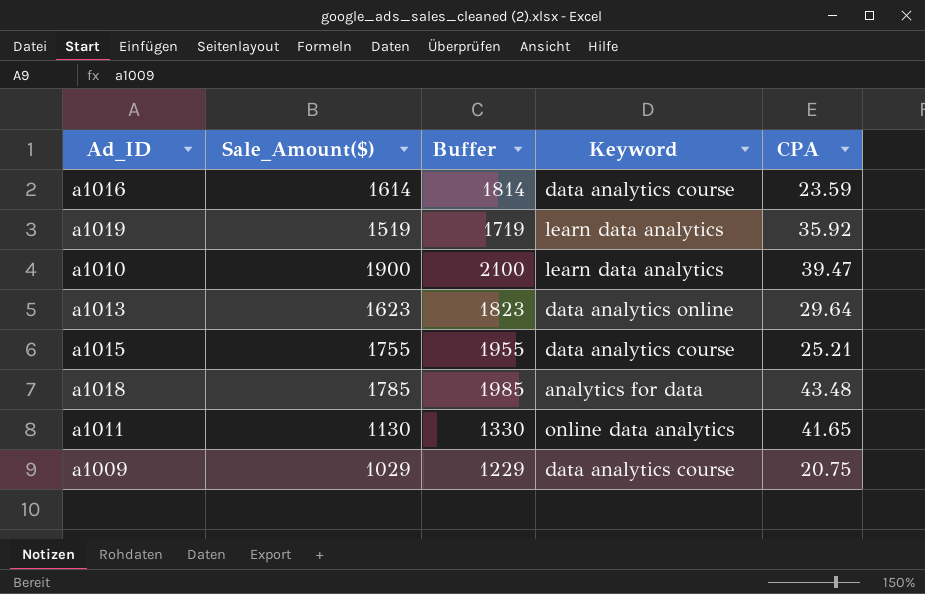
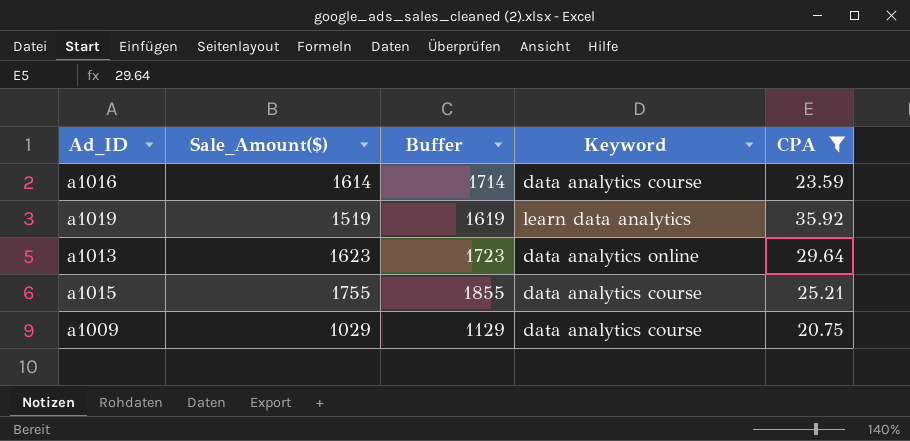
filter: none -> CPA <= 35.92
column Buffer | formula: [Sale_Amount($)] + 200 -> [Sale_Amount($)] + 100

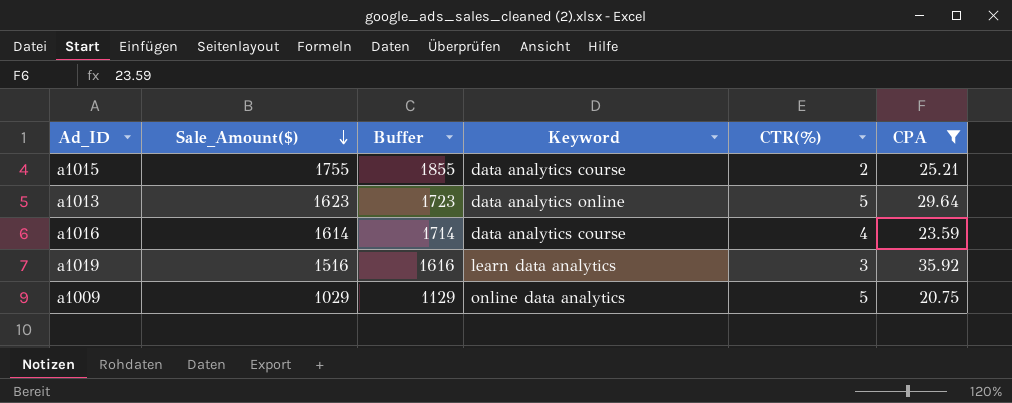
row order: none -> Sale_Amount($) descending
column CTR(%) | position: none -> 5
a1019 | Sale_Amount($): 1519 -> 1516
a1019 | Buffer: 1619 -> 1616
a1009 | Keyword: data analytics course -> online data analytics

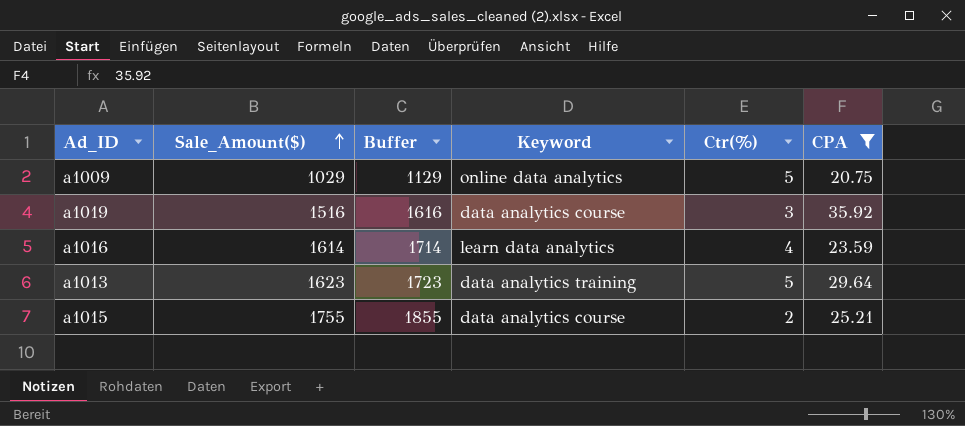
row order: Sale_Amount($) descending -> Sale_Amount($) ascending
column name: CTR(%) -> Ctr(%)
a1019 | Keyword: learn data analytics -> data analytics course
a1016 | Keyword: data analytics course -> learn data analytics
a1013 | Keyword: data analytics online -> data analytics training

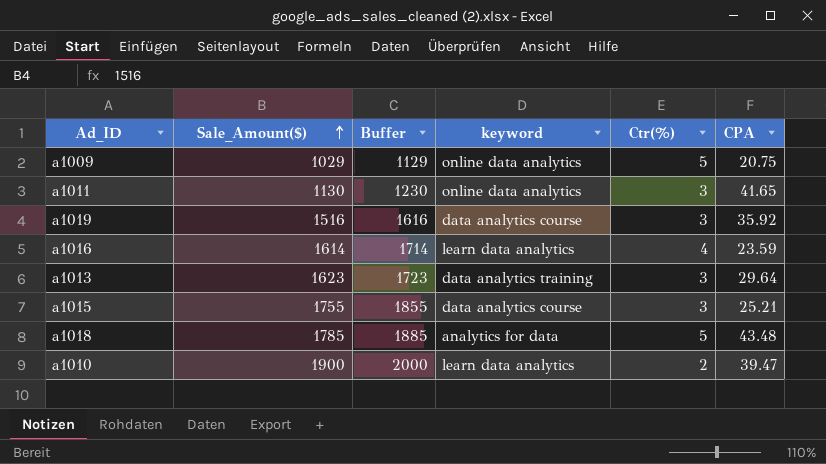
filter: CPA <= 35.92 -> none
column name: Keyword -> keyword
a1013 | Ctr(%): 5 -> 3
a1015 | Ctr(%): 2 -> 3

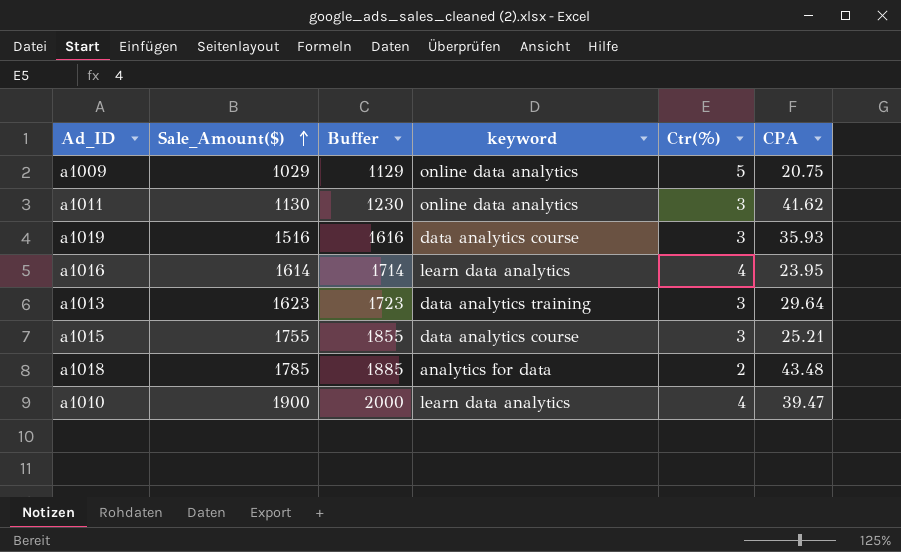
a1011 | CPA: 41.65 -> 41.62
a1019 | CPA: 35.92 -> 35.93
a1016 | CPA: 23.59 -> 23.95
a1018 | Ctr(%): 5 -> 2
a1010 | Ctr(%): 2 -> 4

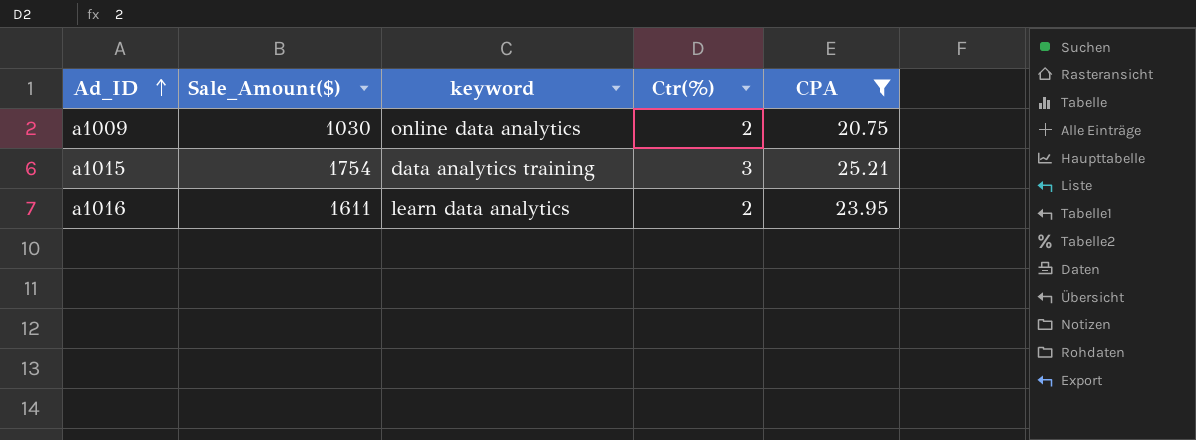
filter: none -> CPA <= 25.21
row order: Sale_Amount($) ascending -> Ad_ID ascending
column Buffer | formula: [Sale_Amount($)] + 100 -> none
a1009 | Sale_Amount($): 1029 -> 1030
a1009 | Ctr(%): 5 -> 2
a1015 | Sale_Amount($): 1755 -> 1754
a1015 | keyword: data analytics course -> data analytics training
a1016 | Sale_Amount($): 1614 -> 1611
a1016 | Ctr(%): 4 -> 2

